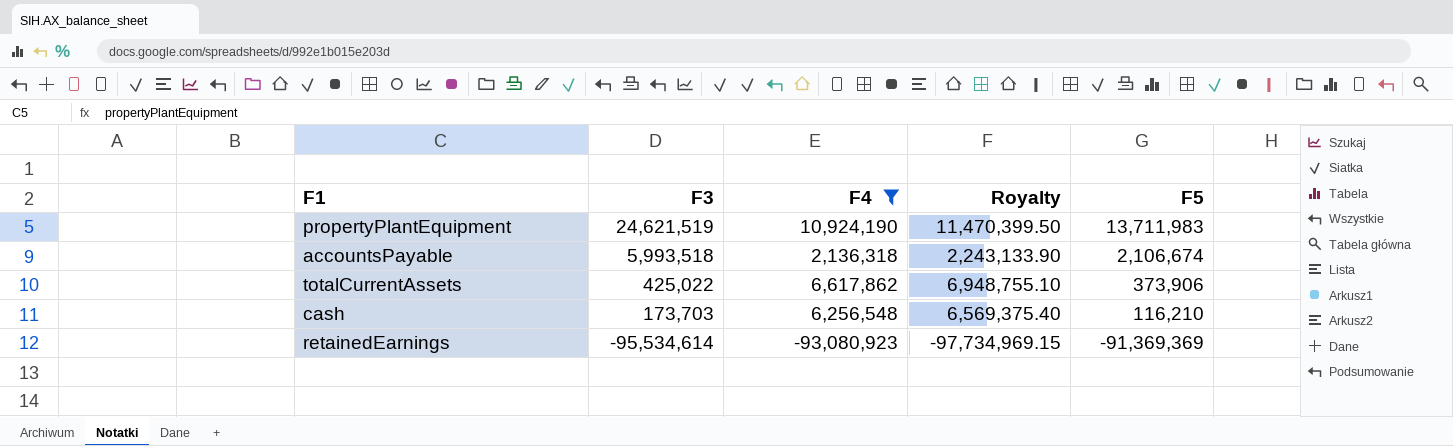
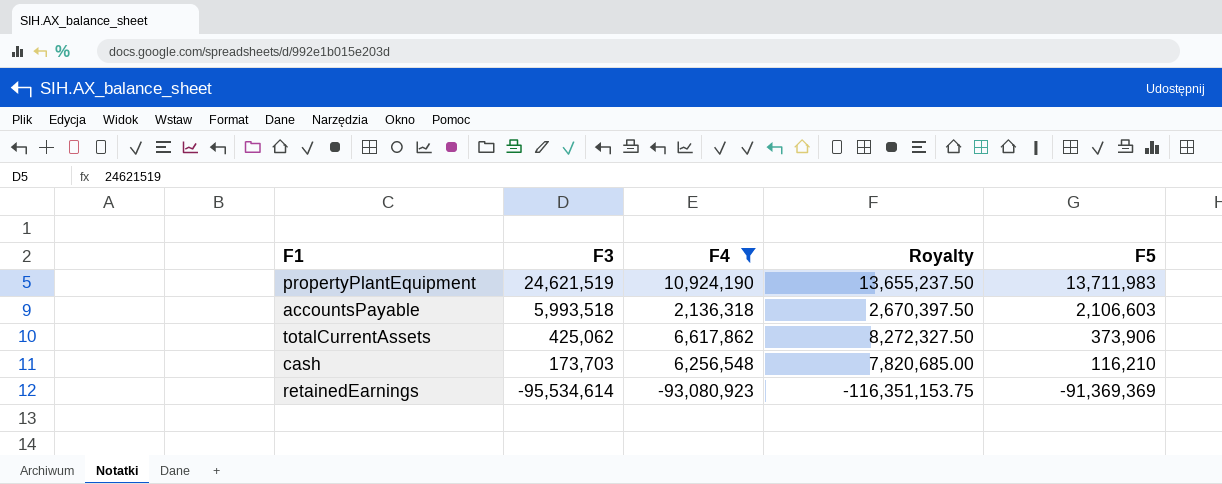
column Royalty | formula: [F4] * 1.05 -> [F4] * 1.25
accountsPayable | F5: 2,106,674 -> 2,106,603
totalCurrentAssets | F3: 425,022 -> 425,062

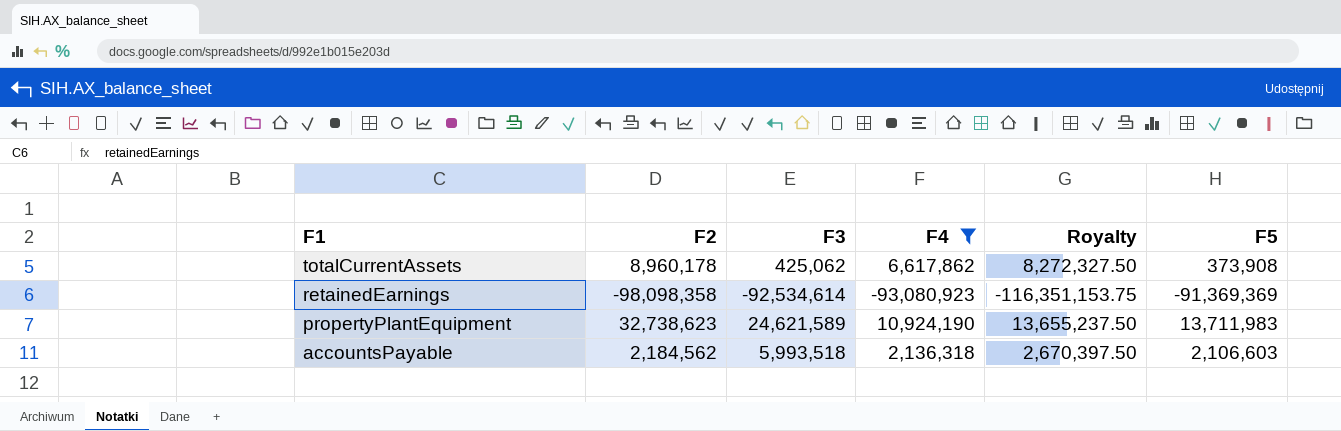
row order: F3 descending -> F1 descending
column F2 | position: none -> 2
row cash: 173,703 | 6,256,548 | 7,820,685.00 | 116,210 -> none
totalCurrentAssets | F5: 373,906 -> 373,908
retainedEarnings | F3: -95,534,614 -> -92,534,614
propertyPlantEquipment | F3: 24,621,519 -> 24,621,589

